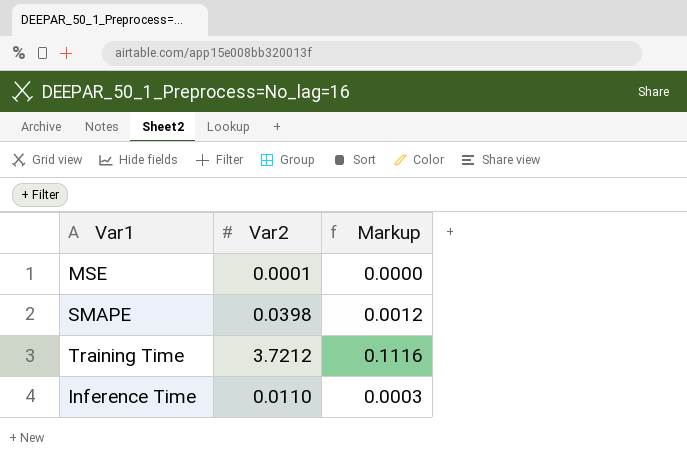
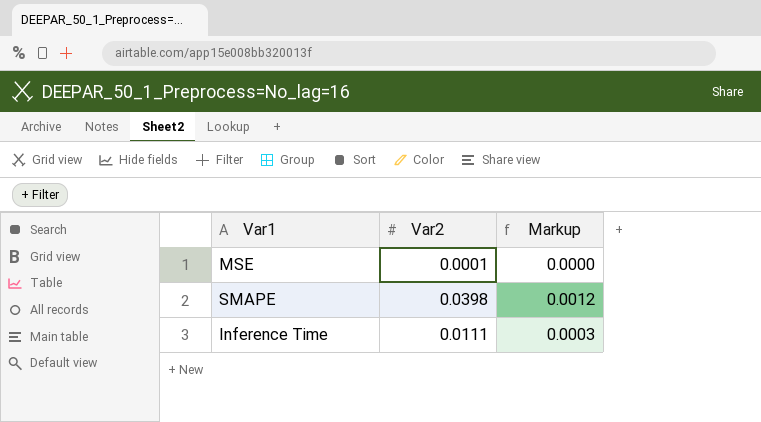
row Training Time: 3.7212 | 0.1116 -> none
Inference Time | Var2: 0.0110 -> 0.0111

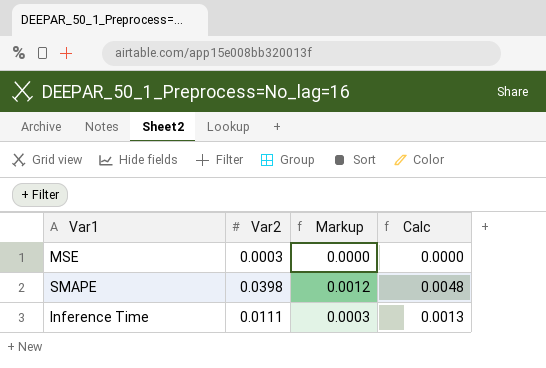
column Calc | formula: none -> [Var2] * 0.12
MSE | Var2: 0.0001 -> 0.0003

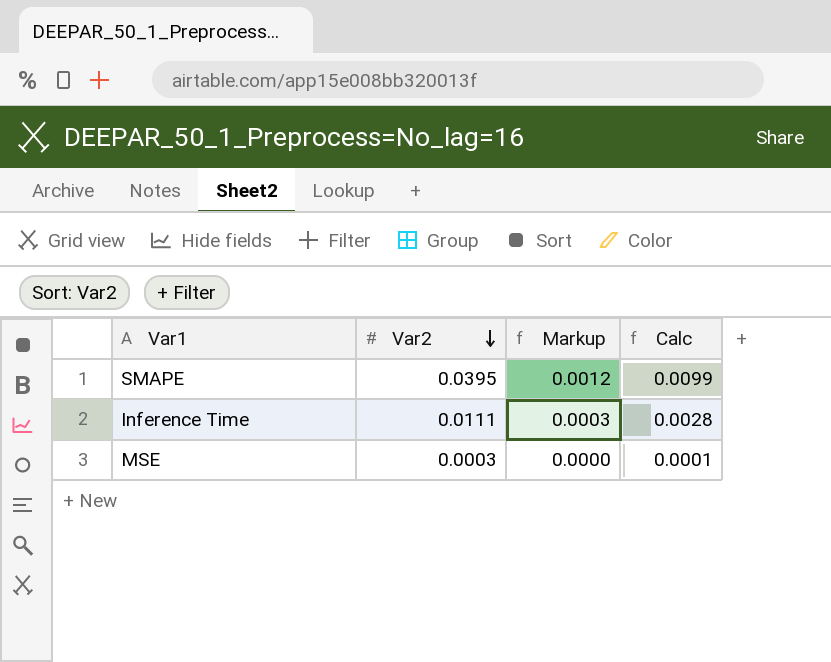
row order: none -> Var2 descending
column Calc | formula: [Var2] * 0.12 -> [Var2] * 0.25
SMAPE | Var2: 0.0398 -> 0.0395

